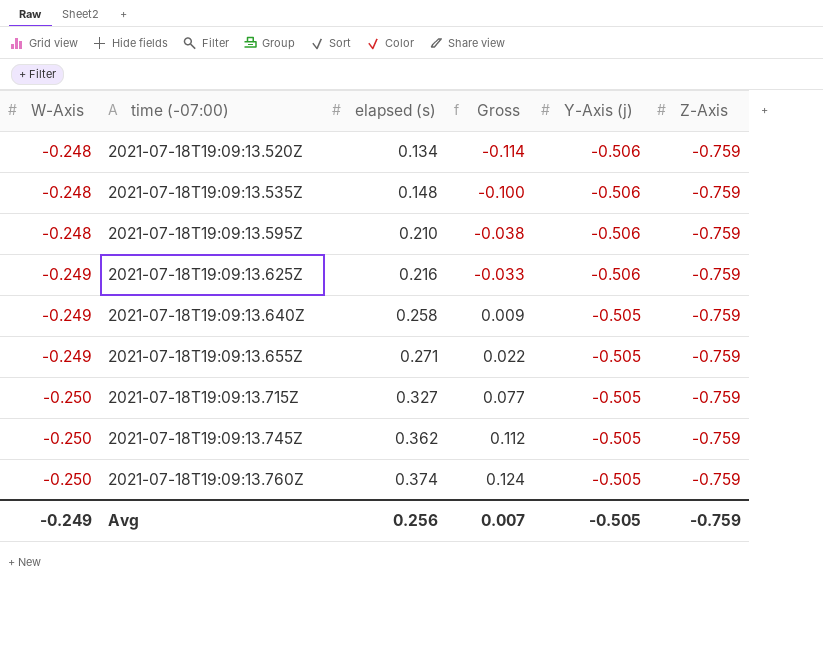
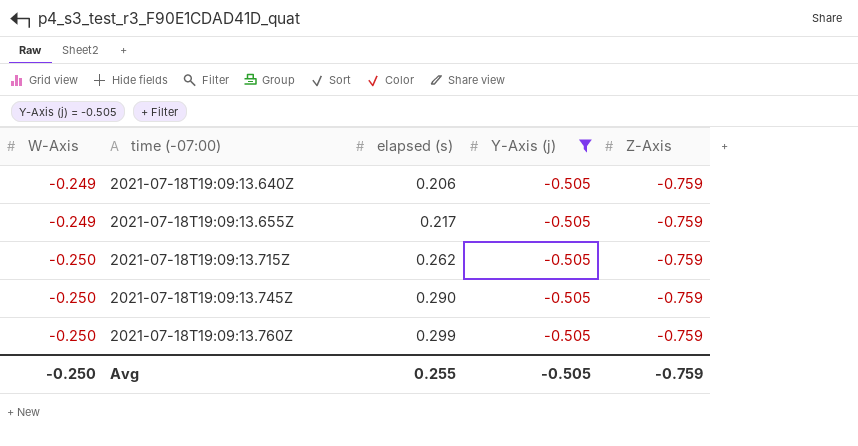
filter: none -> Y-Axis (j) = -0.505
column Gross | formula: [W-Axis] + [elapsed (s)] -> none
2021-07-18T19:09:13.640Z | elapsed (s): 0.258 -> 0.206
2021-07-18T19:09:13.655Z | elapsed (s): 0.271 -> 0.217
2021-07-18T19:09:13.715Z | elapsed (s): 0.327 -> 0.262
2021-07-18T19:09:13.745Z | elapsed (s): 0.362 -> 0.290
2021-07-18T19:09:13.760Z | elapsed (s): 0.374 -> 0.299
Avg | W-Axis: -0.249 -> -0.250
Avg | elapsed (s): 0.256 -> 0.255

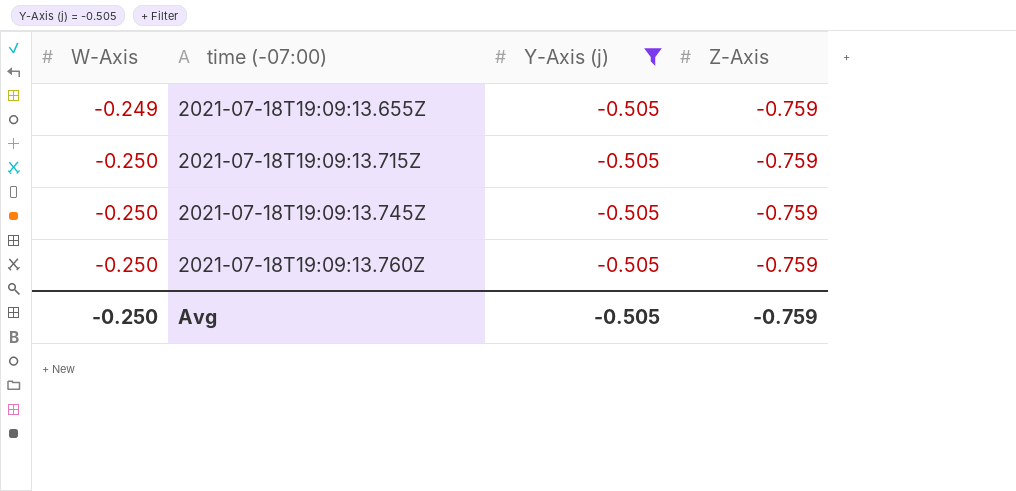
column elapsed (s) | position: 3 -> none
row 2021-07-18T19:09:13.640Z: -0.249 | 0.206 | -0.505 | -0.759 -> none

